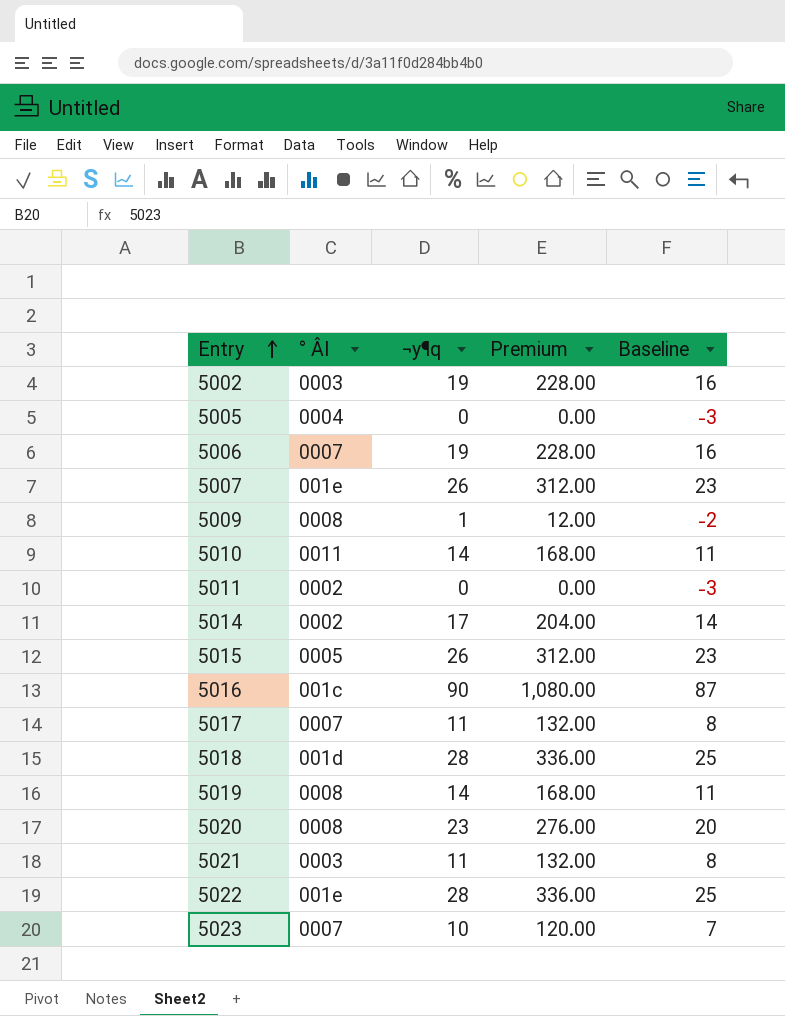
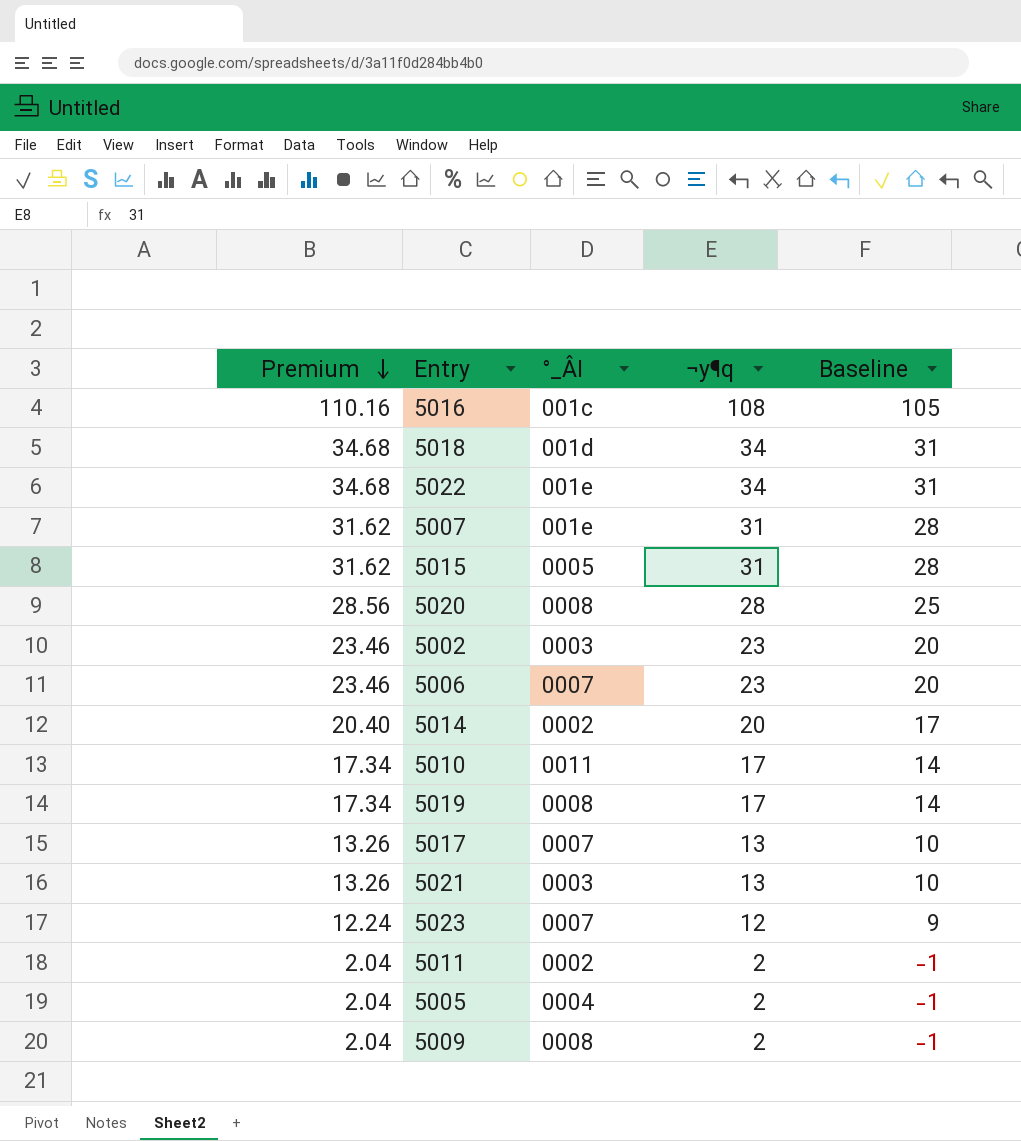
row order: Entry ascending -> Premium descending
column Premium | formula: [¬y¶q] * 12 -> [¬y¶q] * 1.02
column Premium | position: 4 -> 1
column name: ° ÂI -> °_ÂI
5016 | ¬y¶q: 90 -> 108
5016 | Baseline: 87 -> 105
5018 | ¬y¶q: 28 -> 34
5018 | Baseline: 25 -> 31
5022 | ¬y¶q: 28 -> 34
5022 | Baseline: 25 -> 31
5007 | ¬y¶q: 26 -> 31
5007 | Baseline: 23 -> 28
5015 | ¬y¶q: 26 -> 31
5015 | Baseline: 23 -> 28
5020 | ¬y¶q: 23 -> 28
5020 | Baseline: 20 -> 25
5002 | ¬y¶q: 19 -> 23
5002 | Baseline: 16 -> 20
5006 | ¬y¶q: 19 -> 23
5006 | Baseline: 16 -> 20
5014 | ¬y¶q: 17 -> 20
5014 | Baseline: 14 -> 17
5010 | ¬y¶q: 14 -> 17
5010 | Baseline: 11 -> 14
5019 | ¬y¶q: 14 -> 17
5019 | Baseline: 11 -> 14
5017 | ¬y¶q: 11 -> 13
5017 | Baseline: 8 -> 10
5021 | ¬y¶q: 11 -> 13
5021 | Baseline: 8 -> 10
5023 | ¬y¶q: 10 -> 12
5023 | Baseline: 7 -> 9
5011 | ¬y¶q: 0 -> 2
5011 | Baseline: -3 -> -1
5005 | ¬y¶q: 0 -> 2
5005 | Baseline: -3 -> -1
5009 | ¬y¶q: 1 -> 2
5009 | Baseline: -2 -> -1

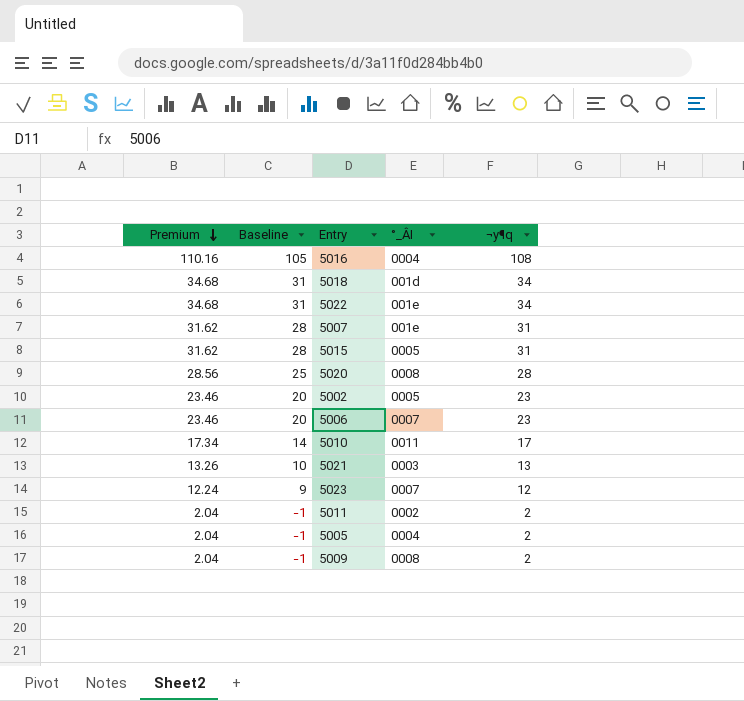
column Baseline | position: 5 -> 2
row 5014: 20.40 | 0002 | 20 | 17 -> none
row 5019: 17.34 | 0008 | 17 | 14 -> none
row 5017: 13.26 | 0007 | 13 | 10 -> none
5016 | °_ÂI: 001c -> 0004
5002 | °_ÂI: 0003 -> 0005

